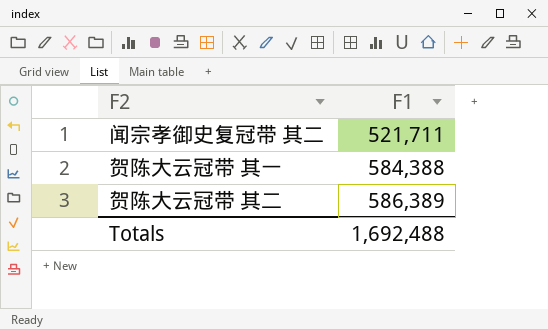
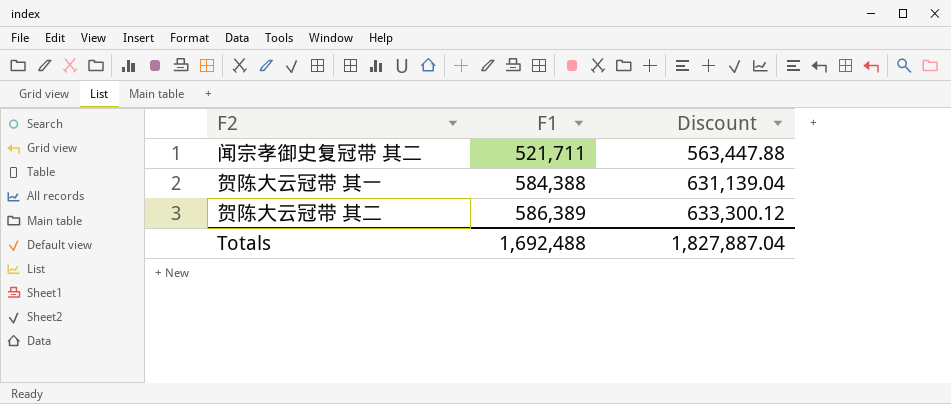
column Discount | formula: none -> [F1] * 1.08

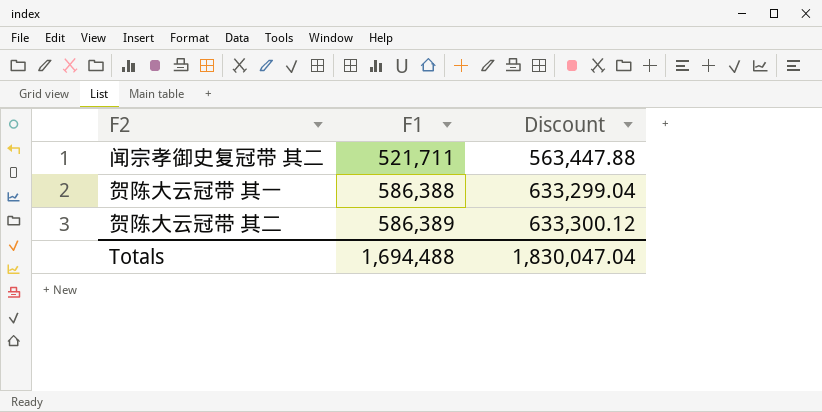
贺陈大云冠带 其一 | F1: 584,388 -> 586,388
贺陈大云冠带 其一 | Discount: 631,139.04 -> 633,299.04
Totals | F1: 1,692,488 -> 1,694,488
Totals | Discount: 1,827,887.04 -> 1,830,047.04

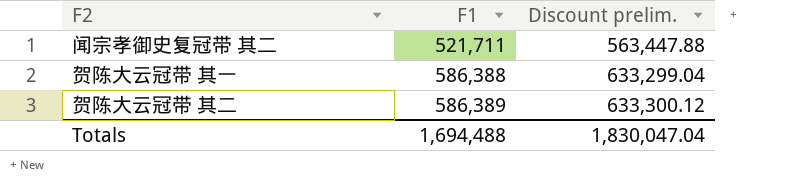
column name: Discount -> Discount prelim.

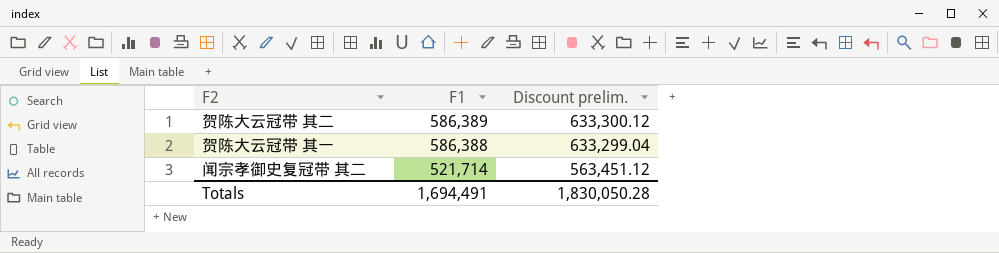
row order: F1 ascending -> F1 descending
闻宗孝御史复冠带 其二 | F1: 521,711 -> 521,714
闻宗孝御史复冠带 其二 | Discount prelim.: 563,447.88 -> 563,451.12
Totals | F1: 1,694,488 -> 1,694,491
Totals | Discount prelim.: 1,830,047.04 -> 1,830,050.28

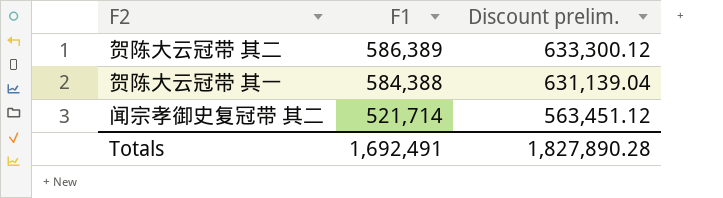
贺陈大云冠带 其一 | F1: 586,388 -> 584,388
贺陈大云冠带 其一 | Discount prelim.: 633,299.04 -> 631,139.04
Totals | F1: 1,694,491 -> 1,692,491
Totals | Discount prelim.: 1,830,050.28 -> 1,827,890.28

